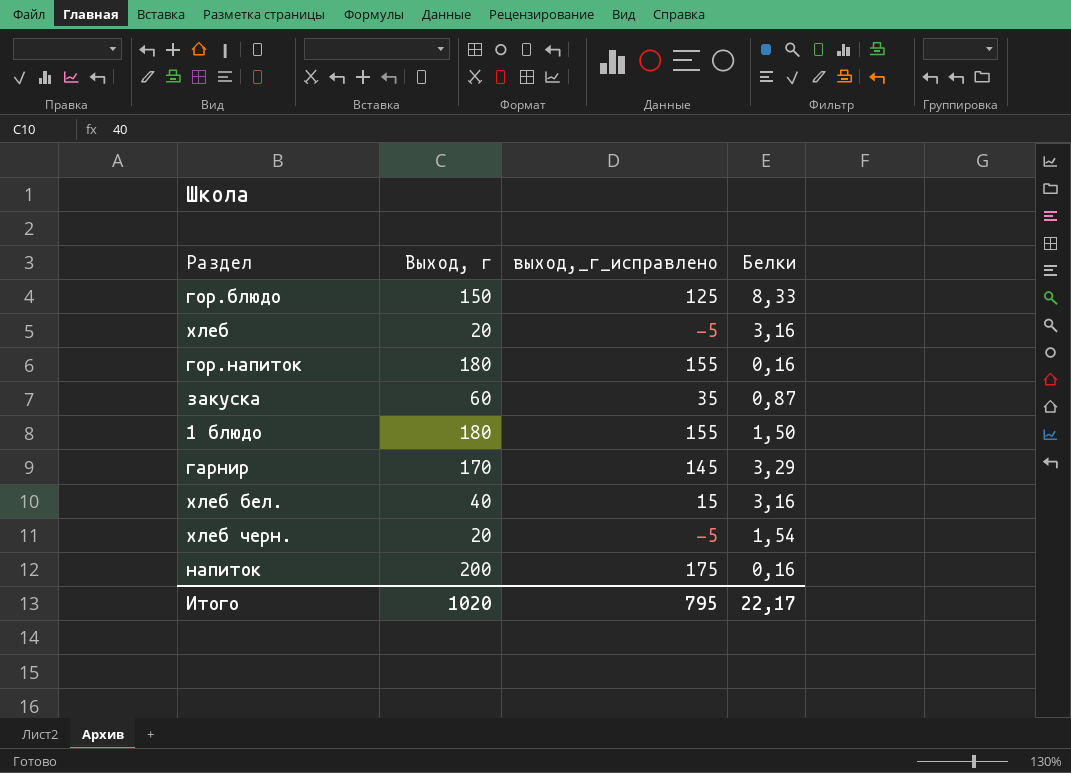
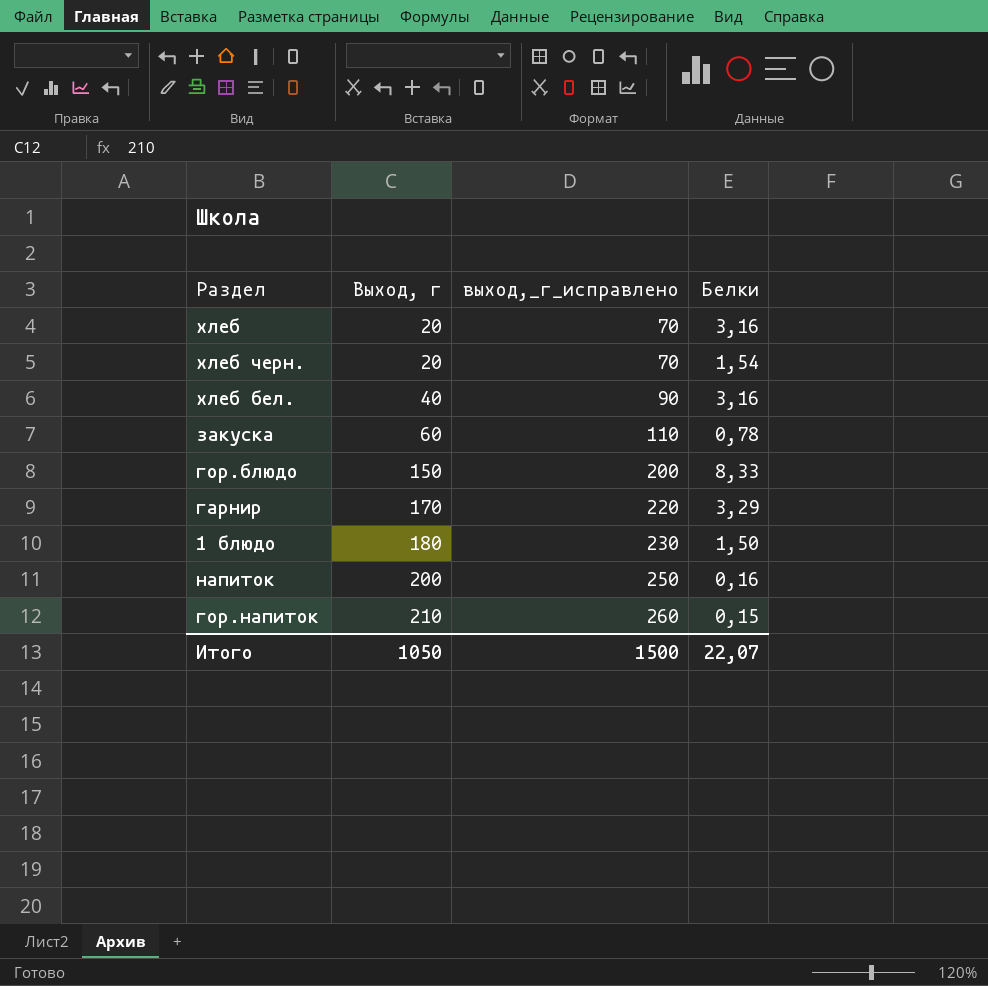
row order: none -> Выход, г ascending
column выход,_г_исправлено | formula: [Выход, г] - 25 -> [Выход, г] + 50
закуска | Белки: 0,87 -> 0,78
гор.напиток | Выход, г: 180 -> 210
гор.напиток | Белки: 0,16 -> 0,15
Итого | Выход, г: 1020 -> 1050
Итого | выход,_г_исправлено: 795 -> 1500
Итого | Белки: 22,17 -> 22,07

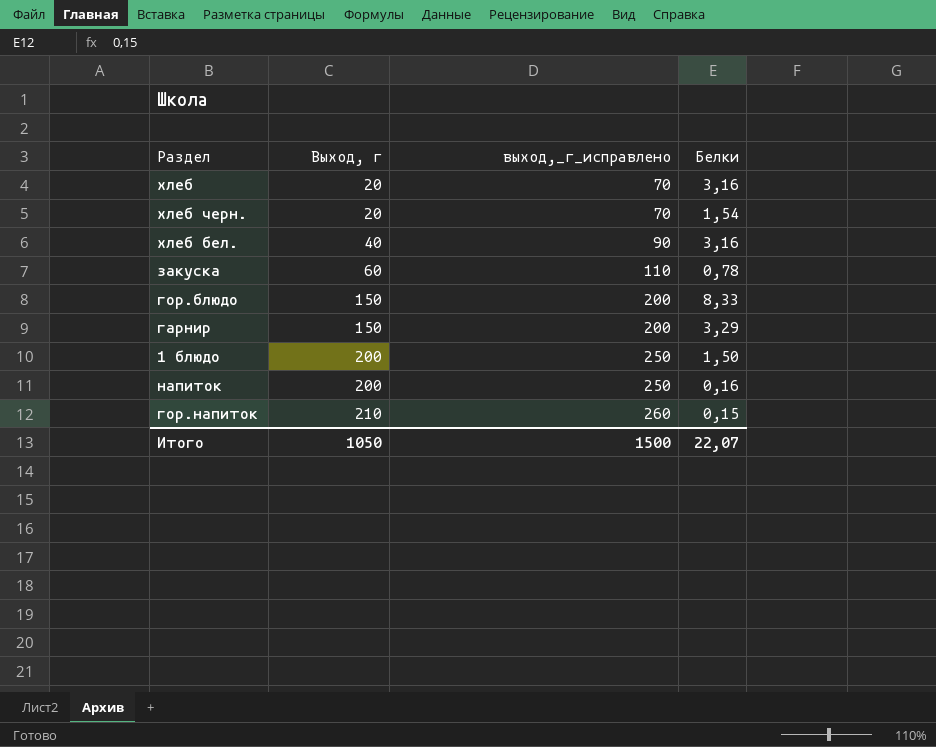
гарнир | Выход, г: 170 -> 150
гарнир | выход,_г_исправлено: 220 -> 200
1 блюдо | Выход, г: 180 -> 200
1 блюдо | выход,_г_исправлено: 230 -> 250

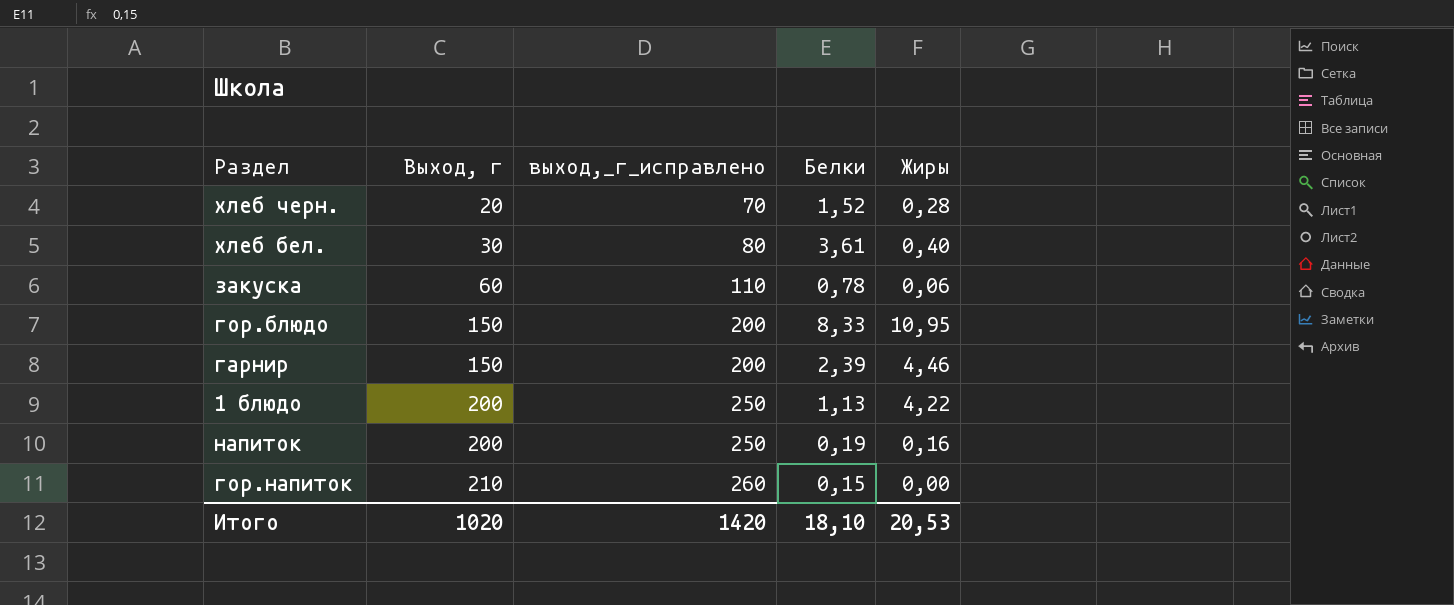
column Жиры | position: none -> 5
row хлеб: 20 | 70 | 3,16 -> none
хлеб черн. | Белки: 1,54 -> 1,52
хлеб бел. | Выход, г: 40 -> 30
хлеб бел. | выход,_г_исправлено: 90 -> 80
хлеб бел. | Белки: 3,16 -> 3,61
гарнир | Белки: 3,29 -> 2,39
1 блюдо | Белки: 1,50 -> 1,13
напиток | Белки: 0,16 -> 0,19
Итого | Выход, г: 1050 -> 1020
Итого | выход,_г_исправлено: 1500 -> 1420
Итого | Белки: 22,07 -> 18,10

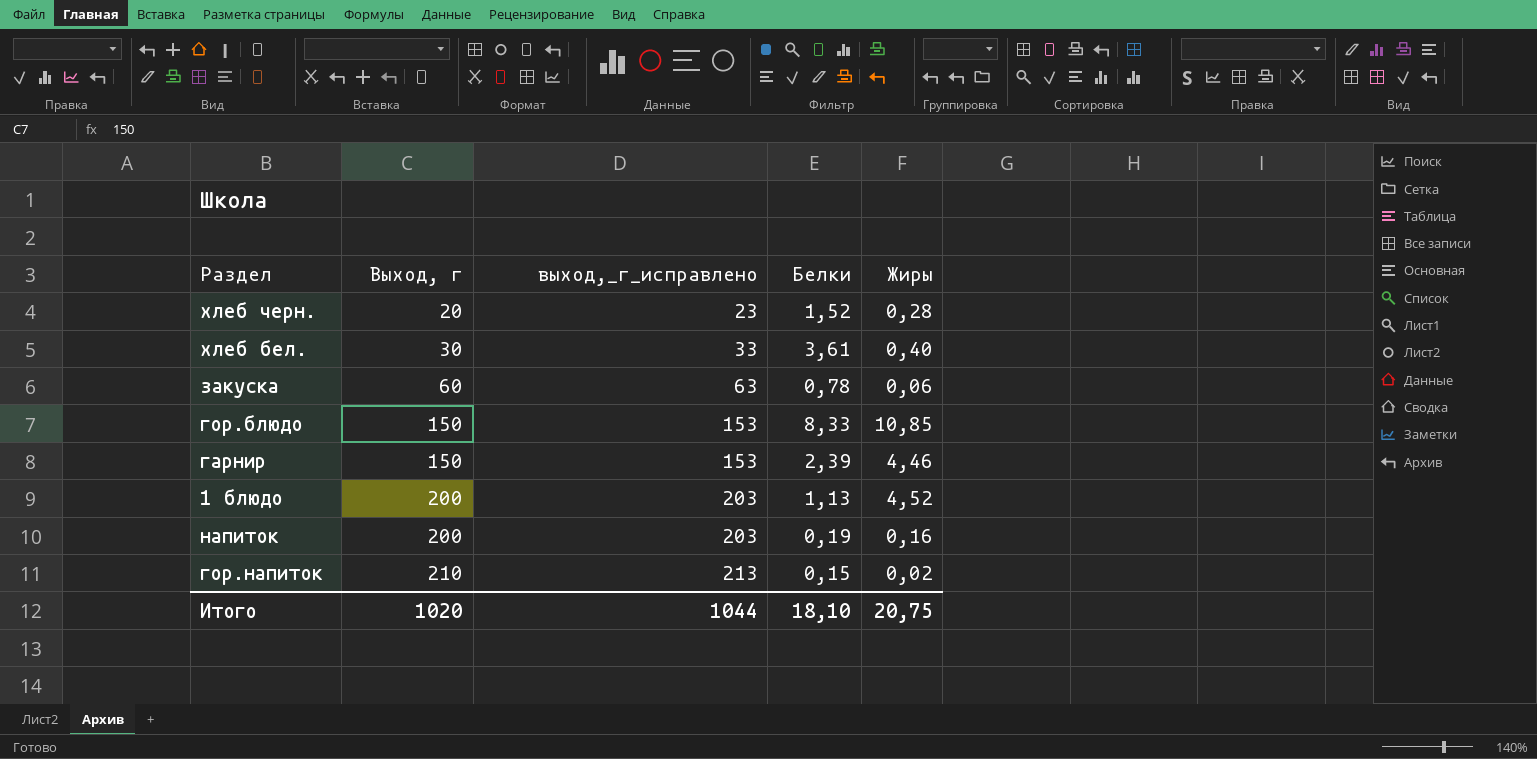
column выход,_г_исправлено | formula: [Выход, г] + 50 -> [Выход, г] + 3
гор.блюдо | Жиры: 10,95 -> 10,85
1 блюдо | Жиры: 4,22 -> 4,52
гор.напиток | Жиры: 0,00 -> 0,02
Итого | выход,_г_исправлено: 1420 -> 1044
Итого | Жиры: 20,53 -> 20,75

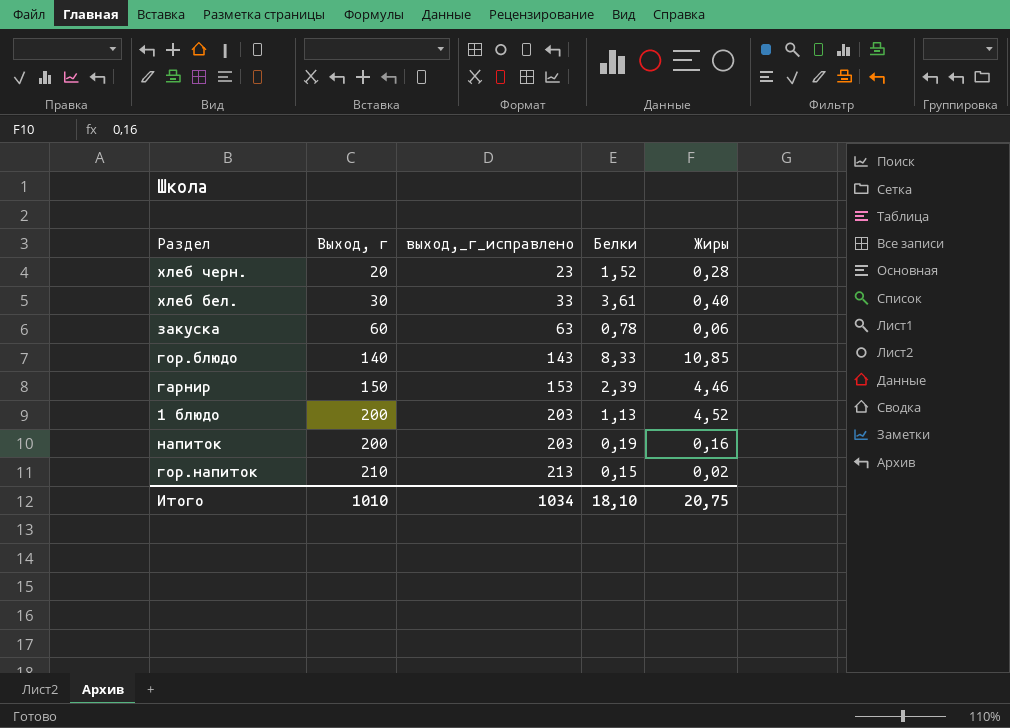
гор.блюдо | Выход, г: 150 -> 140
гор.блюдо | выход,_г_исправлено: 153 -> 143
Итого | Выход, г: 1020 -> 1010
Итого | выход,_г_исправлено: 1044 -> 1034

